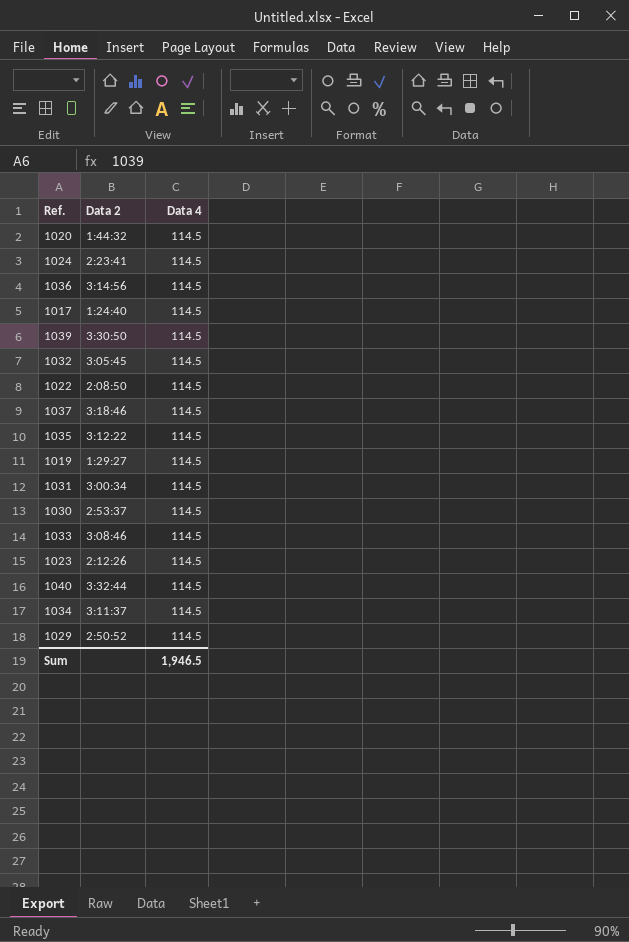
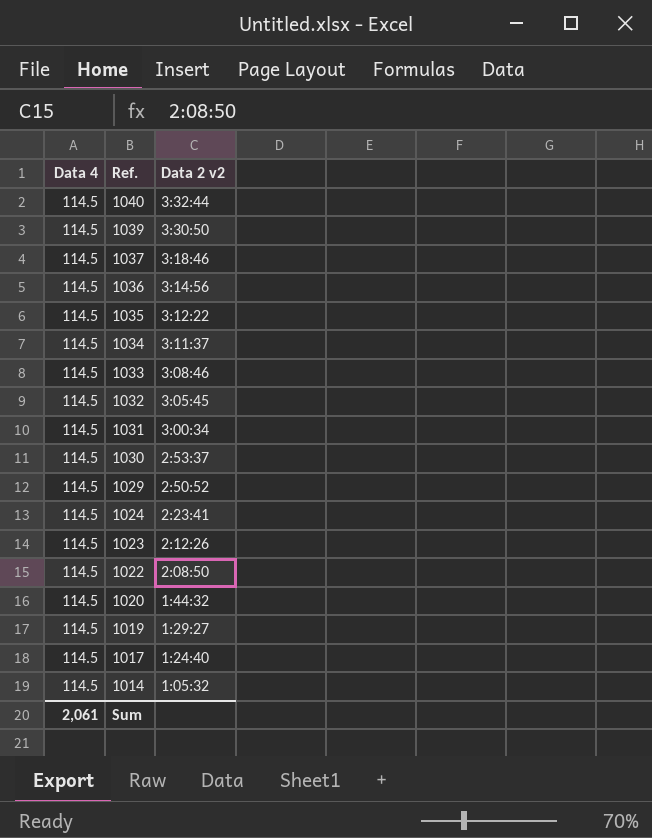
row order: none -> Ref. descending
column Data 4 | position: 3 -> 1
column name: Data 2 -> Data 2 v2
row 1014: none -> 114.5 | 1:05:32
Sum | Data 4: 1,946.5 -> 2,061

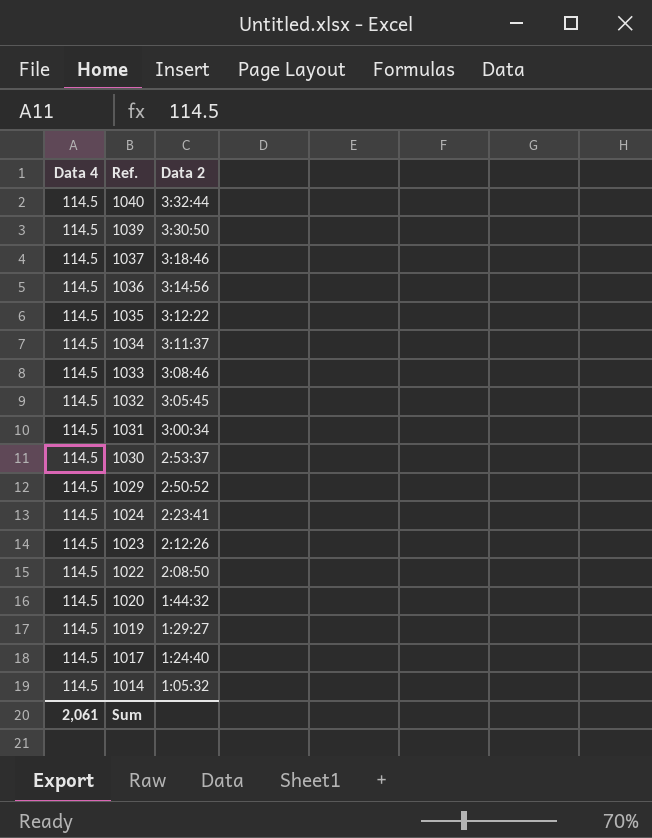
column name: Data 2 v2 -> Data 2

